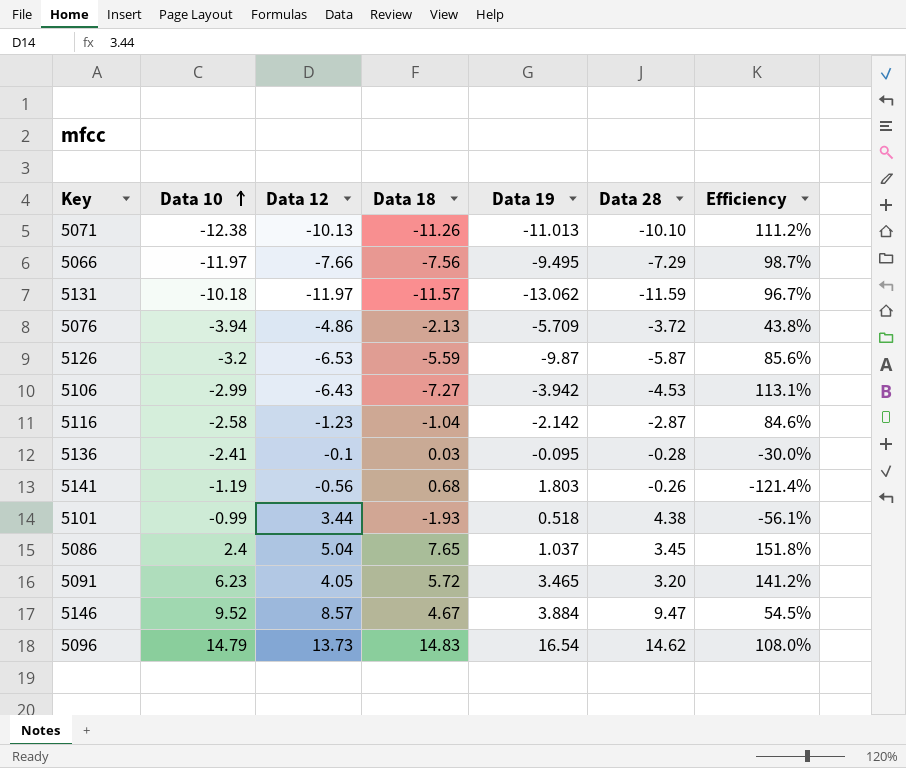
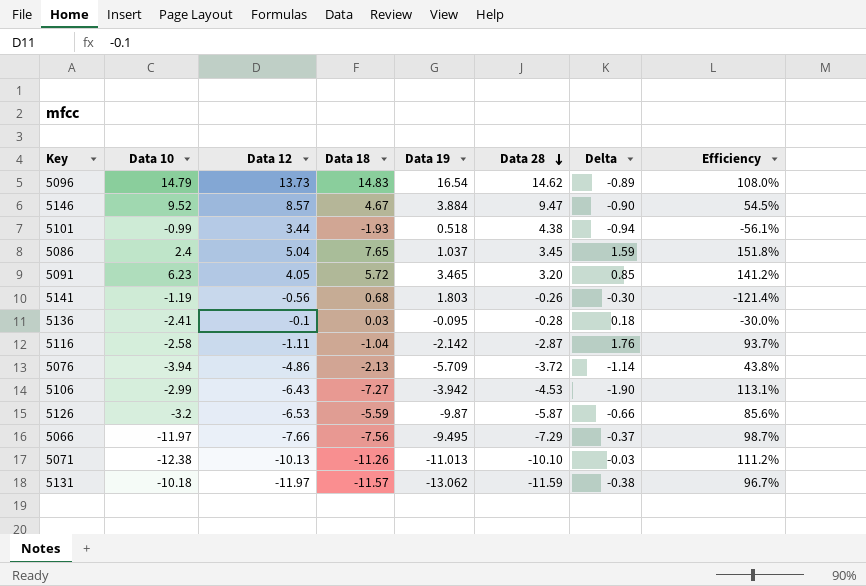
row order: Data 10 ascending -> Data 28 descending
column Delta | formula: none -> [Data 12] - [Data 28]
5116 | Data 12: -1.23 -> -1.11
5116 | Efficiency: 84.6% -> 93.7%

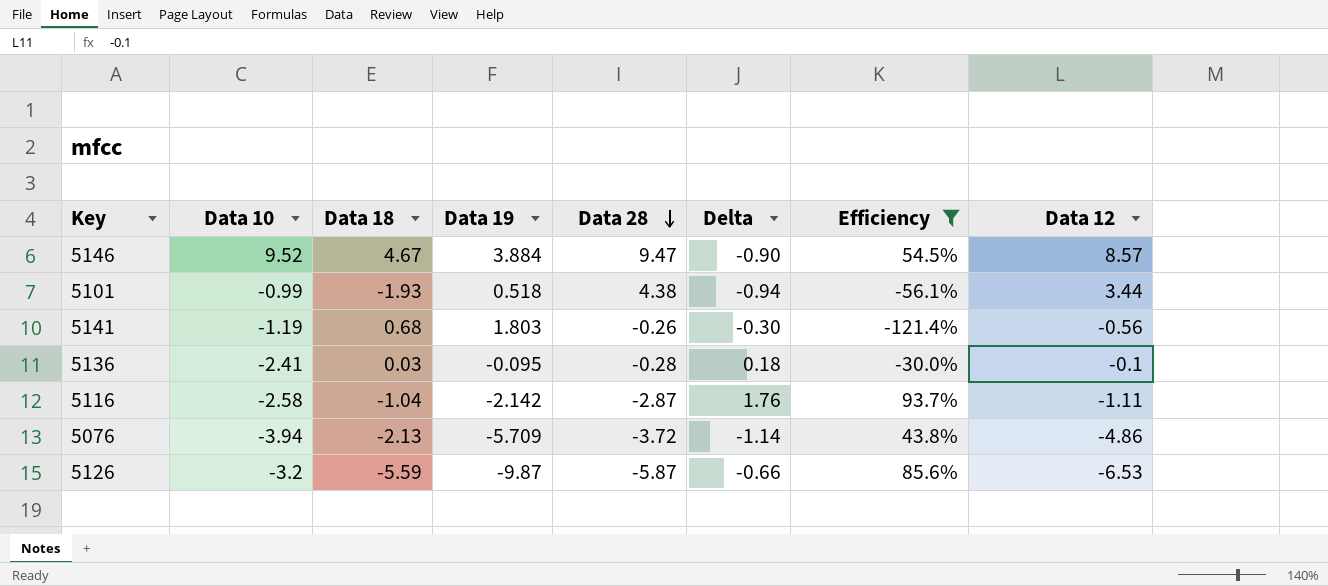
filter: none -> Efficiency <= 93.7%
column Data 12 | position: 3 -> 8

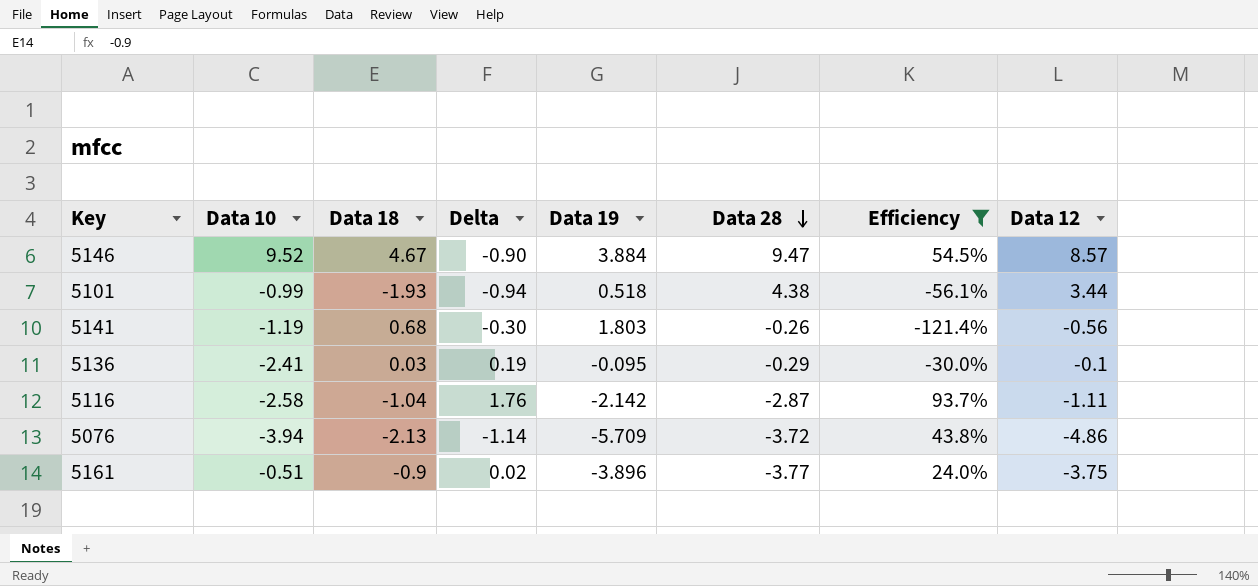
column Delta | position: 6 -> 4
row 5126: -3.2 | -5.59 | -9.87 | -5.87 | -0.66 | 85.6% | -6.53 -> none
5136 | Delta: 0.18 -> 0.19
5136 | Data 28: -0.28 -> -0.29
row 5161: none -> -0.51 | -0.9 | 0.02 | -3.896 | -3.77 | 24.0% | -3.75

